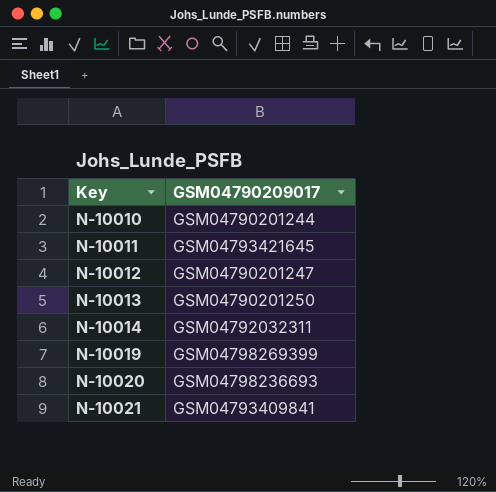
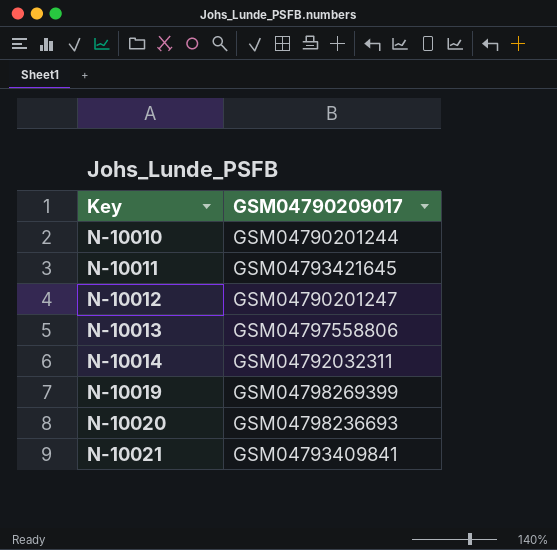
N-10013 | GSM04790209017: GSM04790201250 -> GSM04797558806

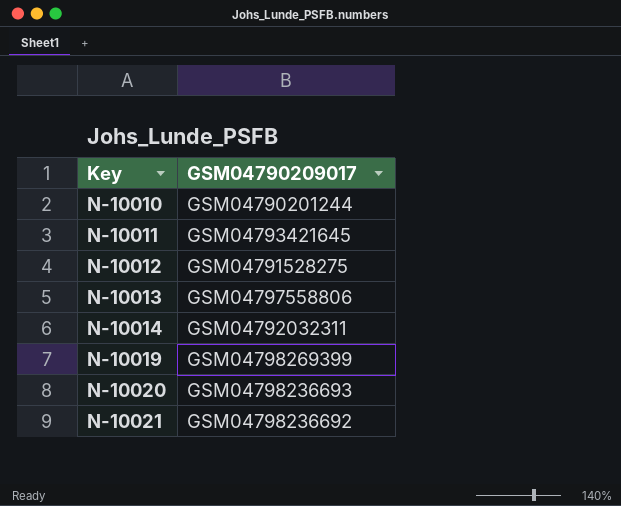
N-10012 | GSM04790209017: GSM04790201247 -> GSM04791528275
N-10021 | GSM04790209017: GSM04793409841 -> GSM04798236692

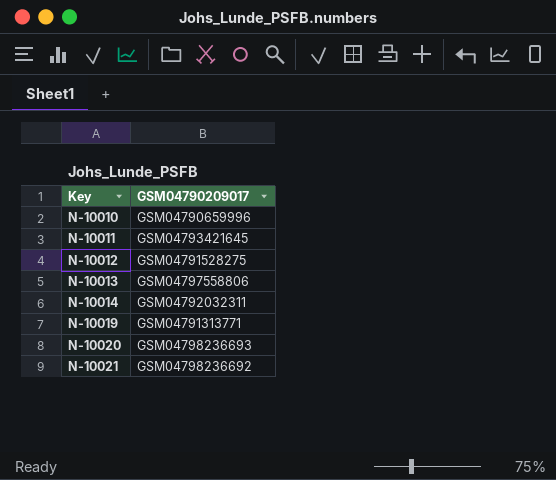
N-10010 | GSM04790209017: GSM04790201244 -> GSM04790659996
N-10019 | GSM04790209017: GSM04798269399 -> GSM04791313771

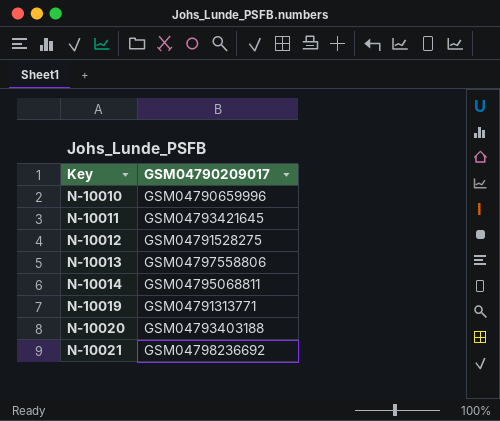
N-10014 | GSM04790209017: GSM04792032311 -> GSM04795068811
N-10020 | GSM04790209017: GSM04798236693 -> GSM04793403188

